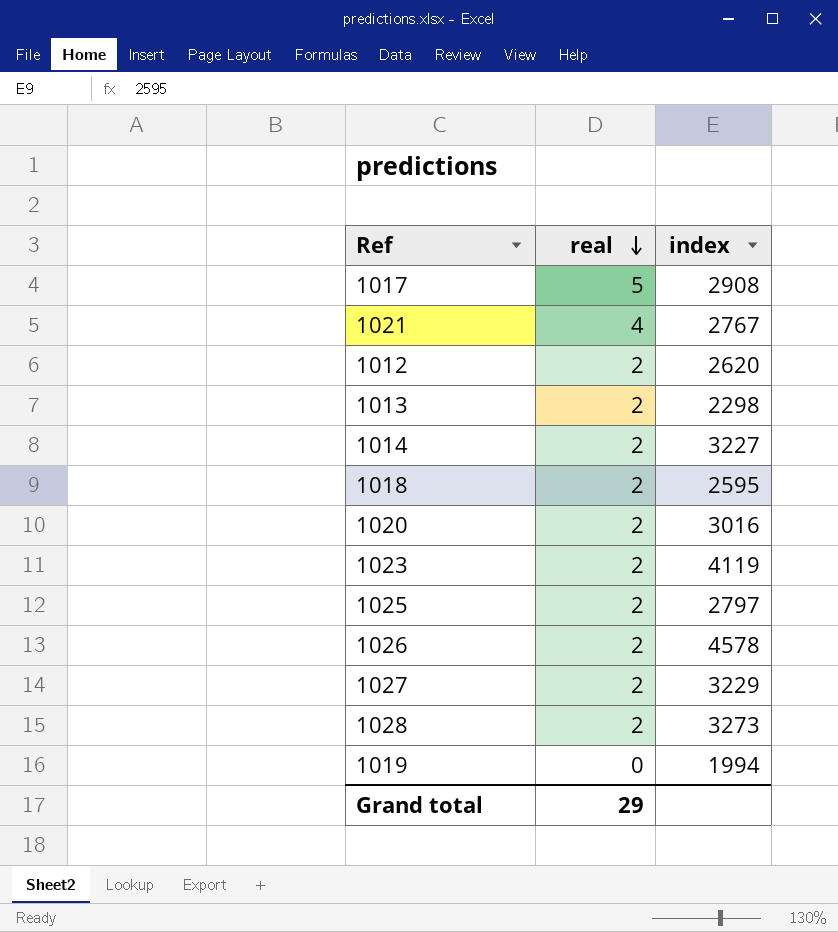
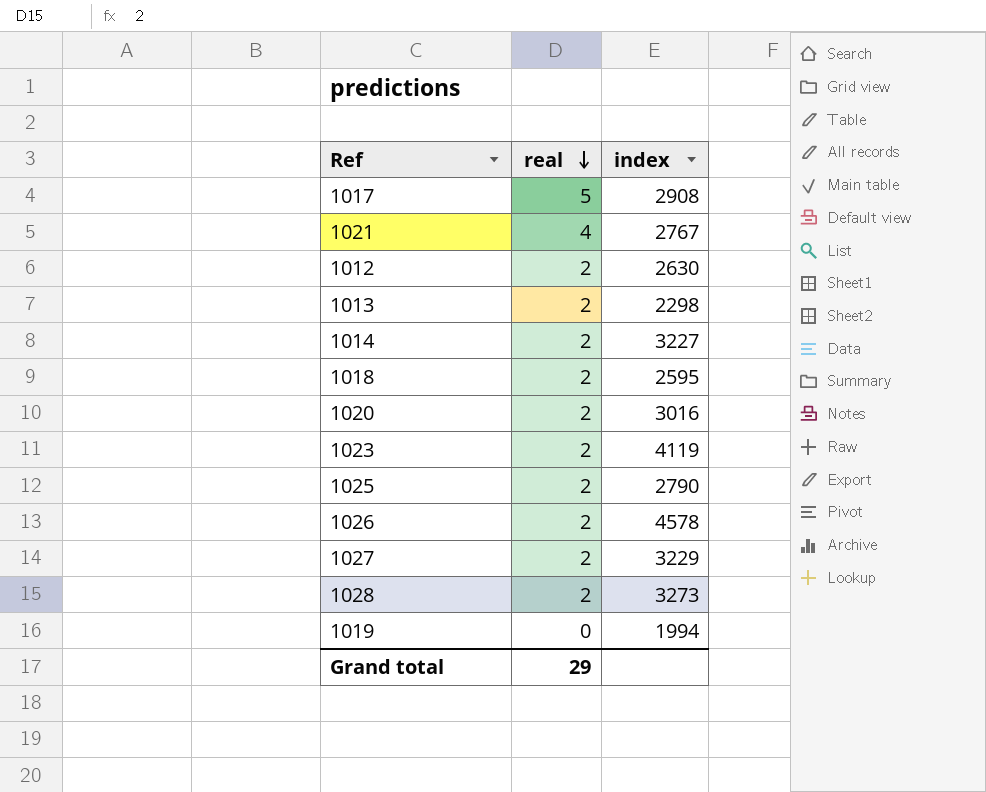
1012 | index: 2620 -> 2630
1025 | index: 2797 -> 2790

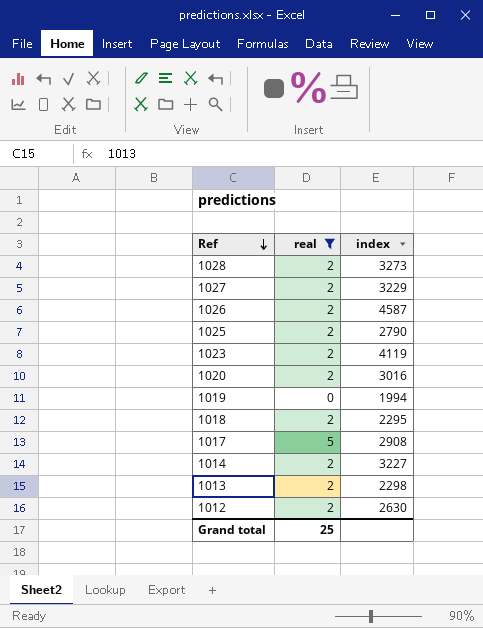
filter: none -> real != 4
row order: real descending -> Ref descending
1026 | index: 4578 -> 4587
1018 | index: 2595 -> 2295
Grand total | real: 29 -> 25

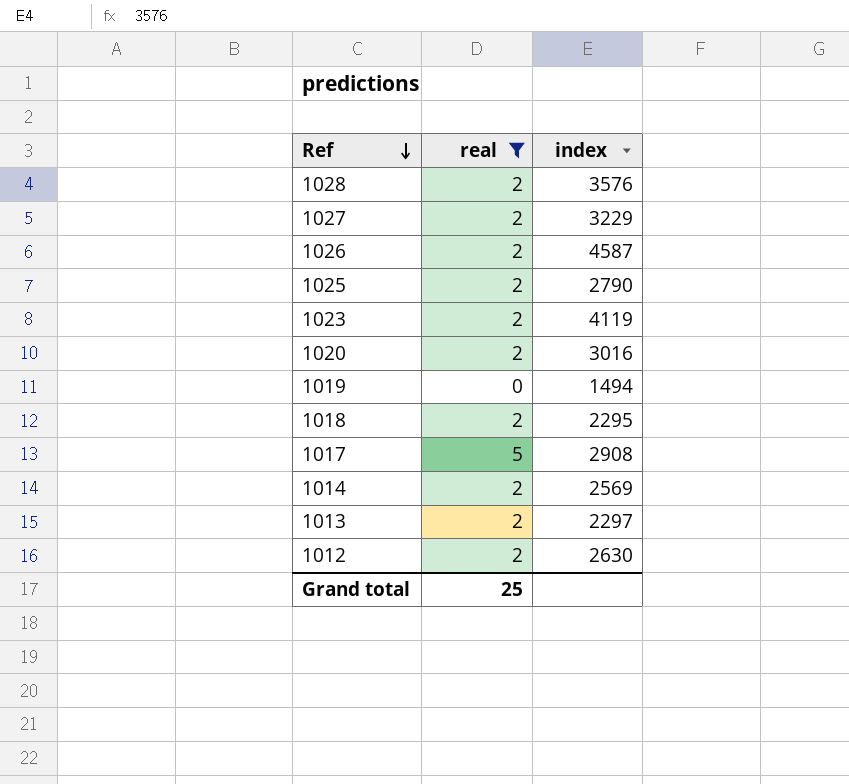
1028 | index: 3273 -> 3576
1019 | index: 1994 -> 1494
1014 | index: 3227 -> 2569
1013 | index: 2298 -> 2297

